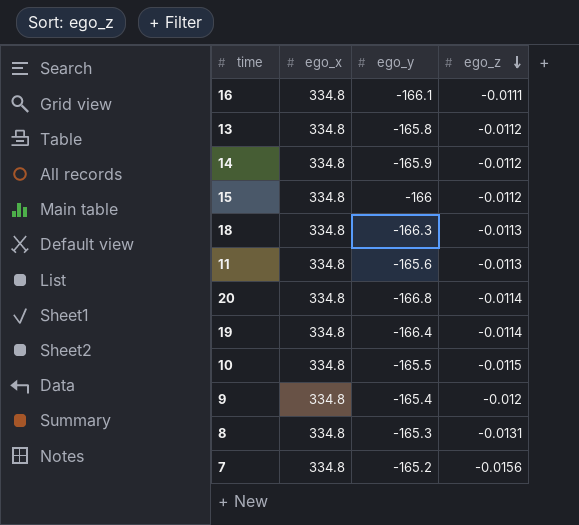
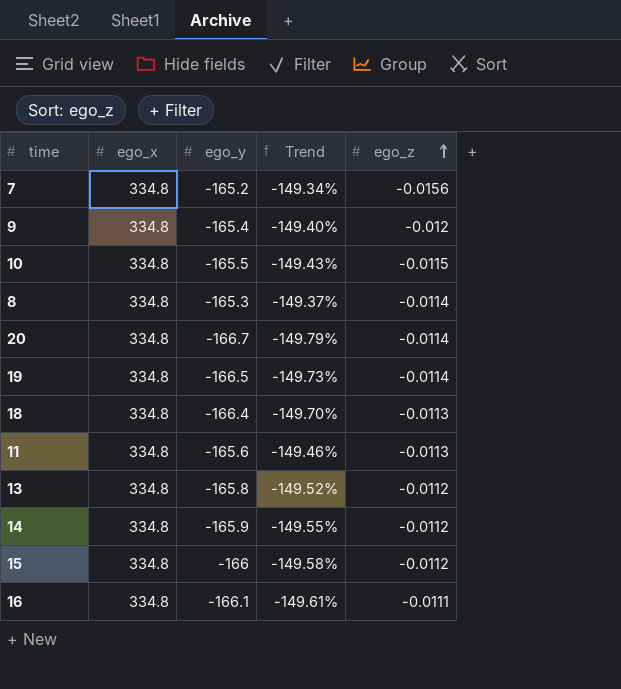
row order: ego_z descending -> ego_z ascending
column Trend | formula: none -> ([ego_y] - [ego_x]) / [ego_x]
8 | ego_z: -0.0131 -> -0.0114
20 | ego_y: -166.8 -> -166.7
19 | ego_y: -166.4 -> -166.5
18 | ego_y: -166.3 -> -166.4

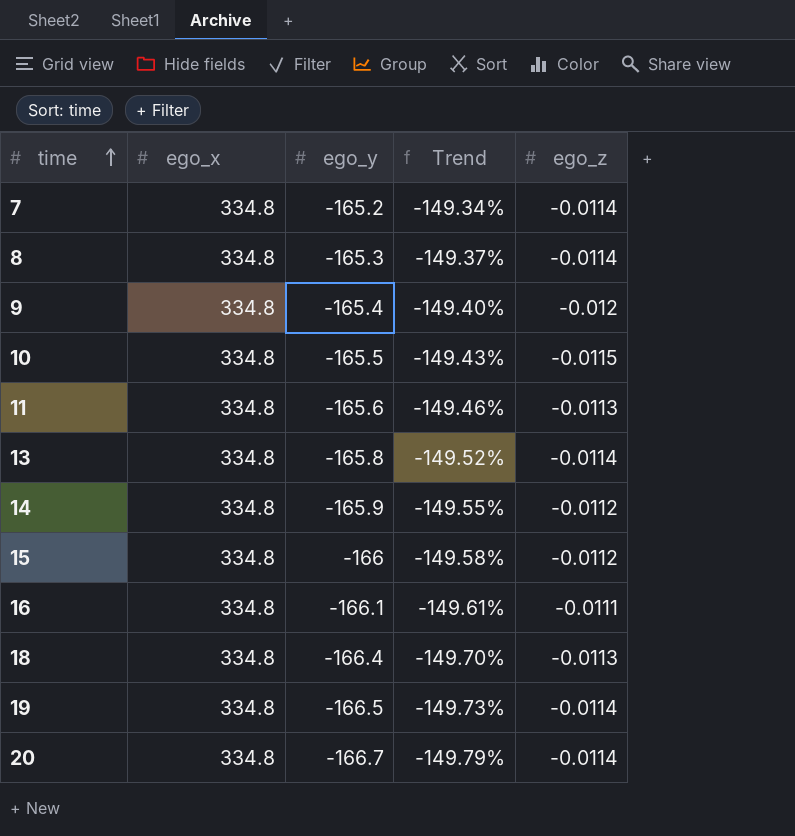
row order: ego_z ascending -> time ascending
7 | ego_z: -0.0156 -> -0.0114
13 | ego_z: -0.0112 -> -0.0114

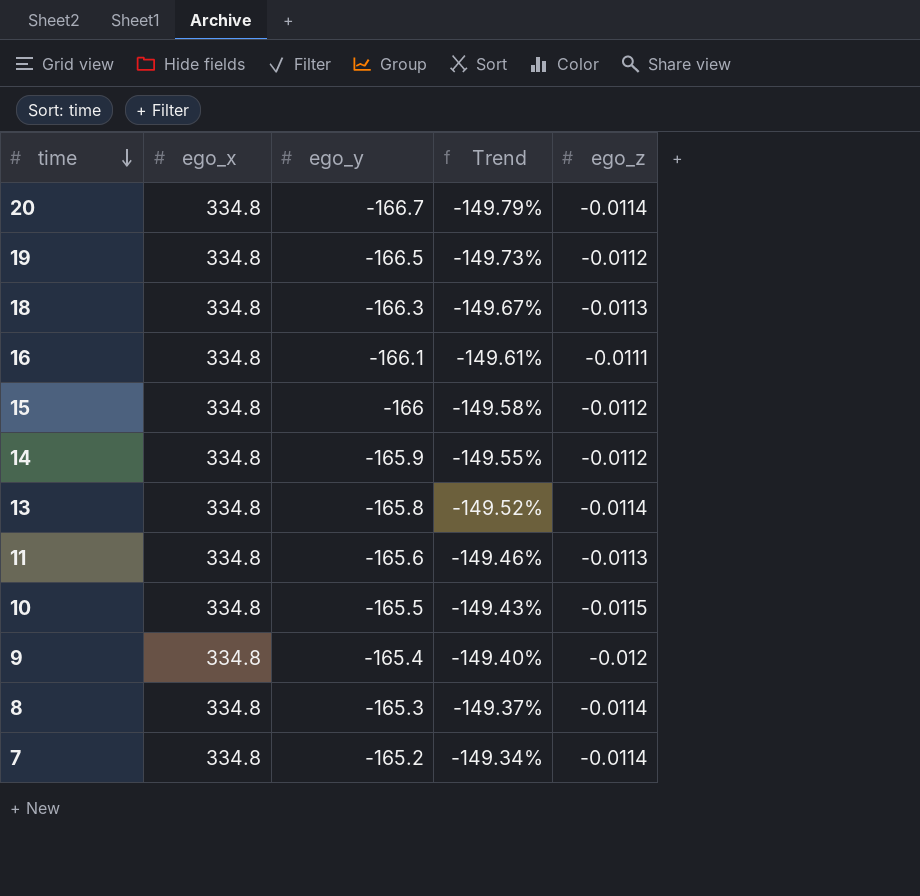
row order: time ascending -> time descending
19 | ego_z: -0.0114 -> -0.0112
18 | ego_y: -166.4 -> -166.3
18 | Trend: -149.70% -> -149.67%

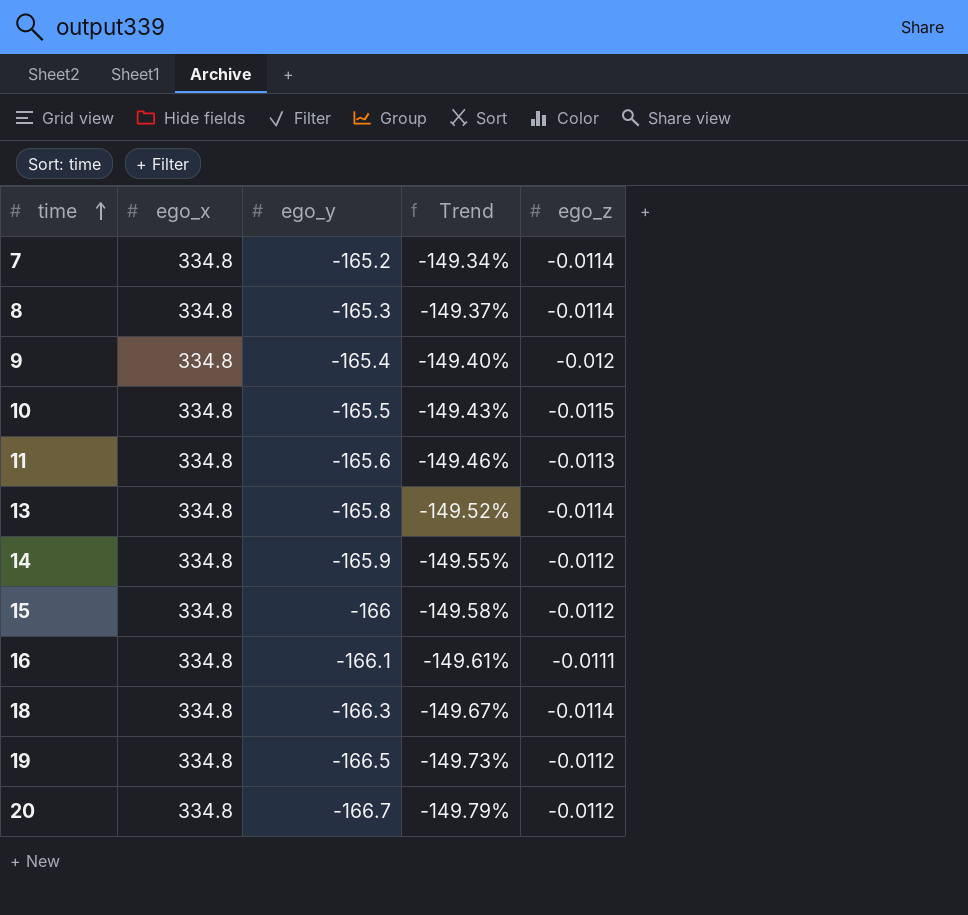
row order: time descending -> time ascending
18 | ego_z: -0.0113 -> -0.0114
20 | ego_z: -0.0114 -> -0.0112

